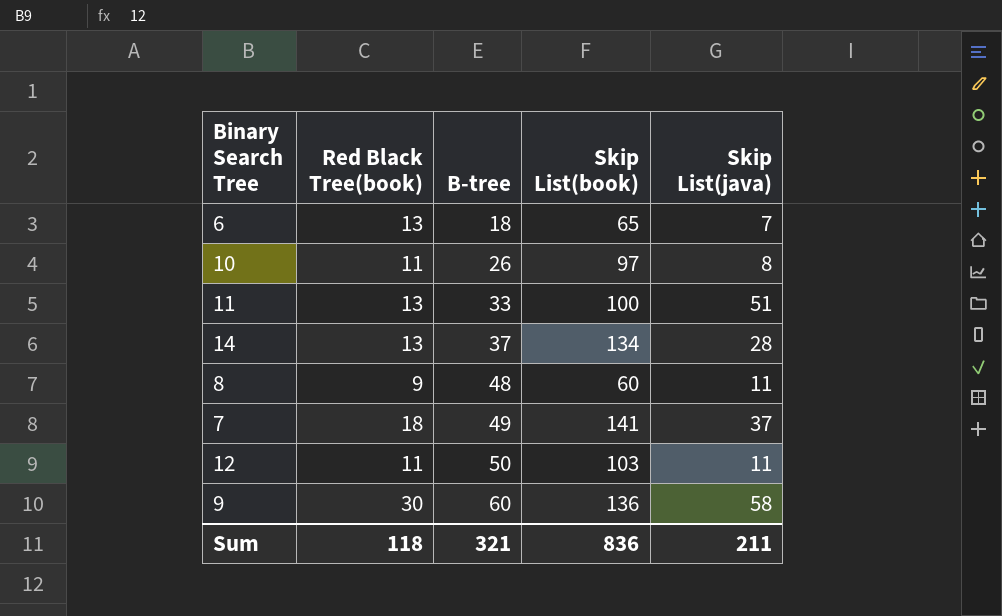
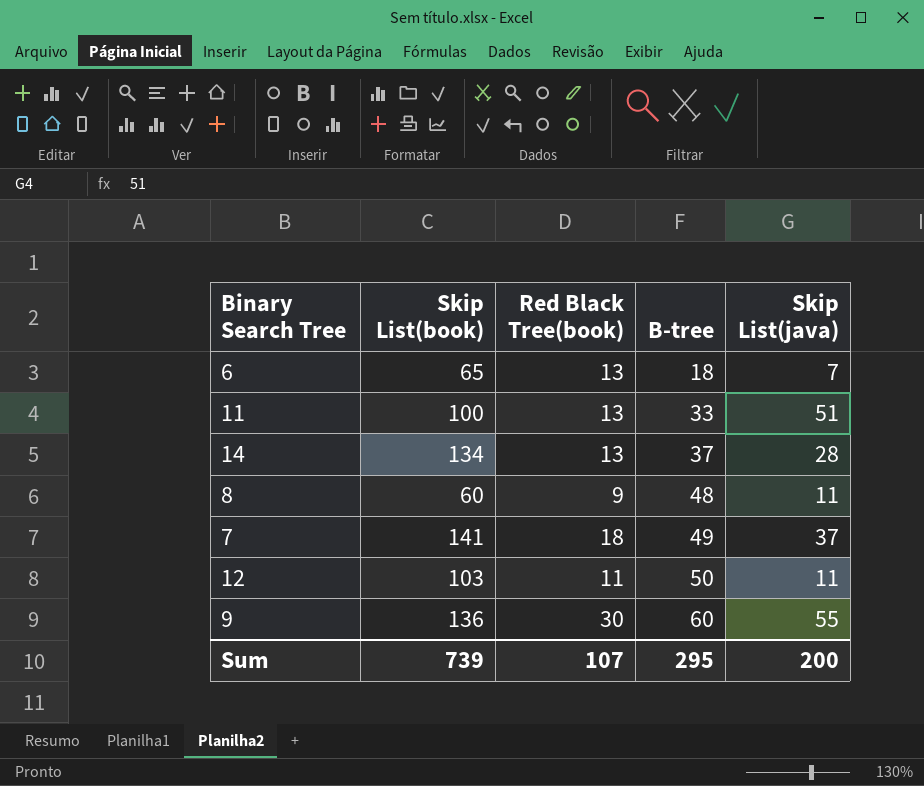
column Skip List(book) | position: 4 -> 2
row 10: 11 | 26 | 97 | 8 -> none
9 | Skip List(java): 58 -> 55
Sum | Skip List(book): 836 -> 739
Sum | Red Black Tree(book): 118 -> 107
Sum | B-tree: 321 -> 295
Sum | Skip List(java): 211 -> 200

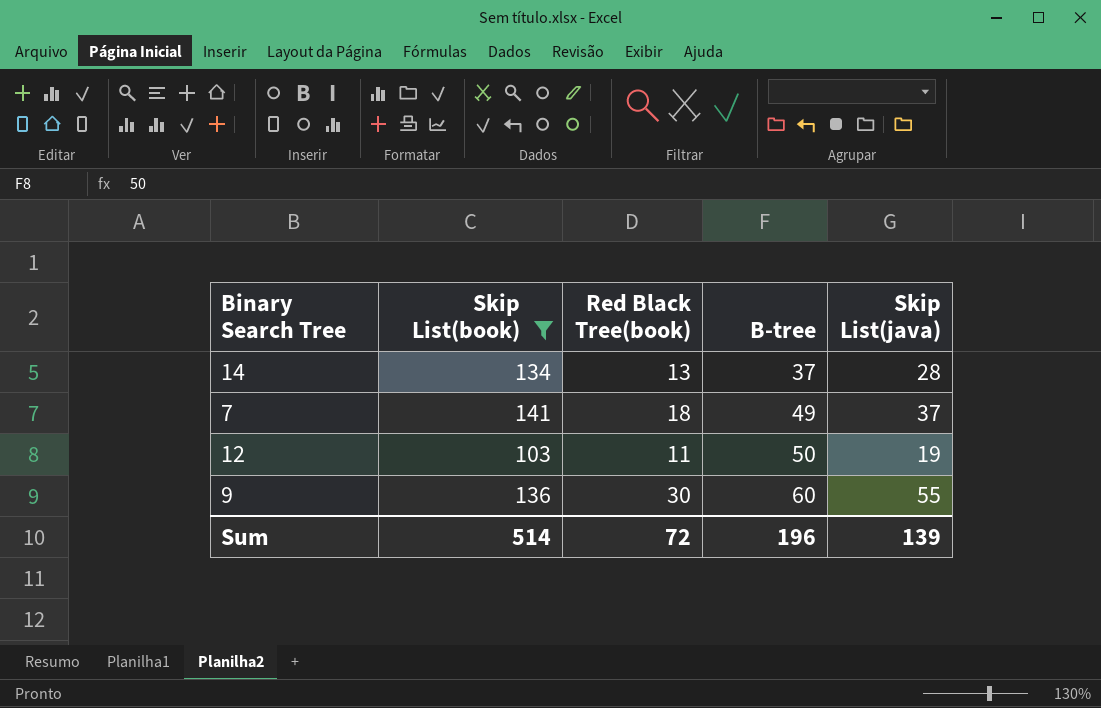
filter: none -> Skip List(book) >= 103
12 | Skip List(java): 11 -> 19
Sum | Skip List(book): 739 -> 514
Sum | Red Black Tree(book): 107 -> 72
Sum | B-tree: 295 -> 196
Sum | Skip List(java): 200 -> 139

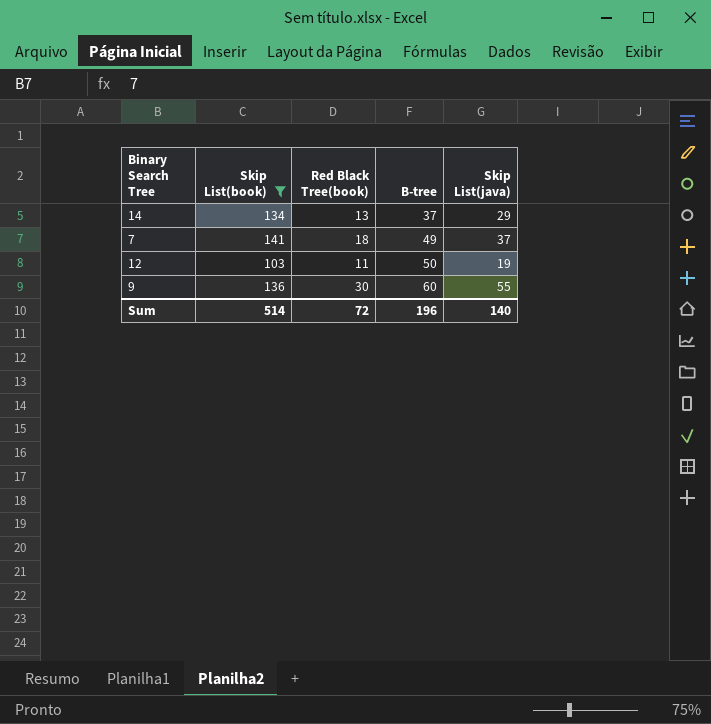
14 | Skip List(java): 28 -> 29
Sum | Skip List(java): 139 -> 140

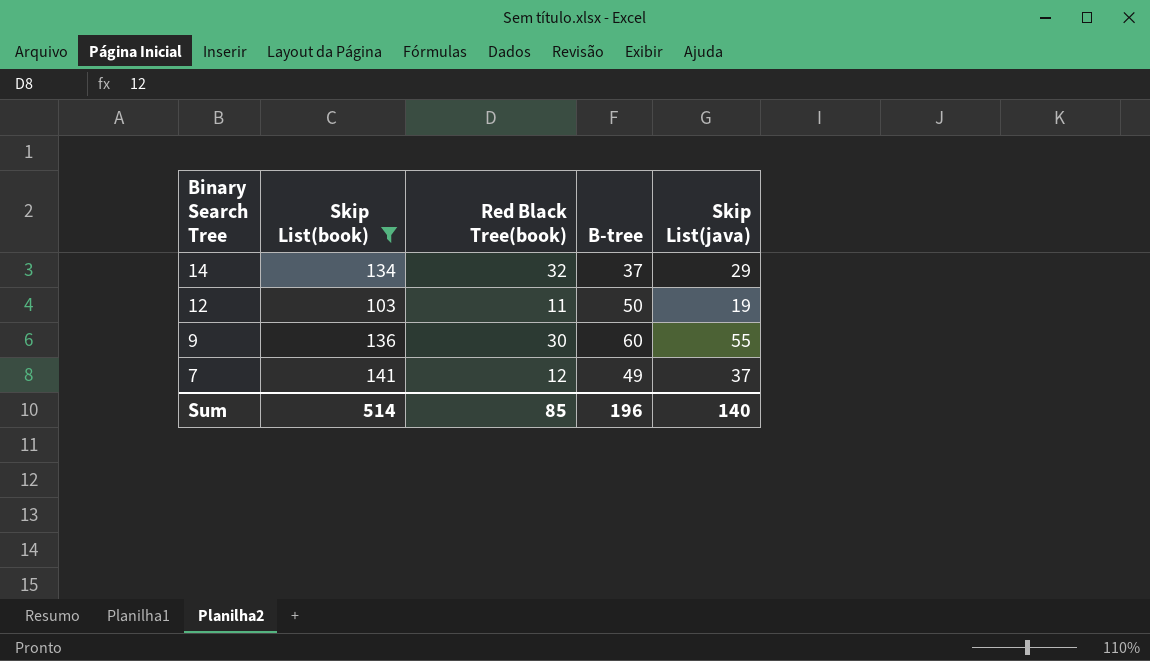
row order: B-tree ascending -> Binary Search Tree descending
14 | Red Black Tree(book): 13 -> 32
7 | Red Black Tree(book): 18 -> 12
Sum | Red Black Tree(book): 72 -> 85

